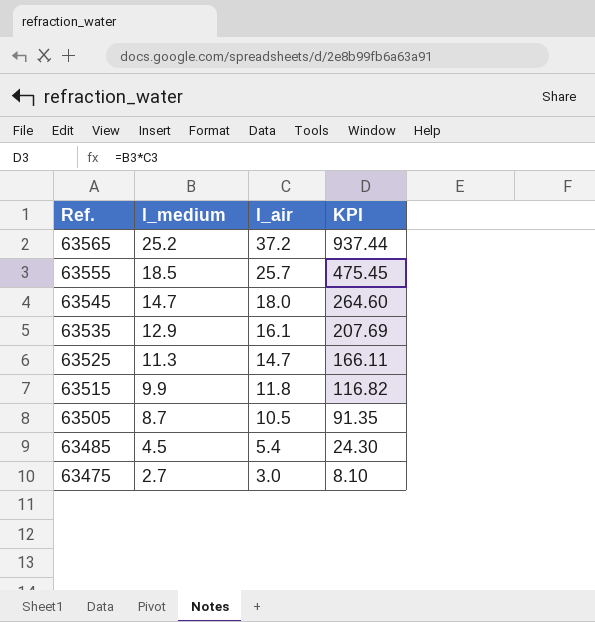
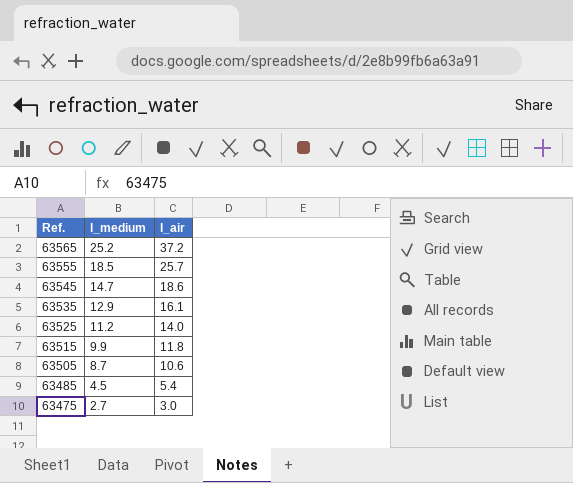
column KPI | formula: [l_medium] * [l_air] -> none
63545 | l_air: 18.0 -> 18.6
63525 | l_medium: 11.3 -> 11.2
63525 | l_air: 14.7 -> 14.0
63505 | l_air: 10.5 -> 10.6

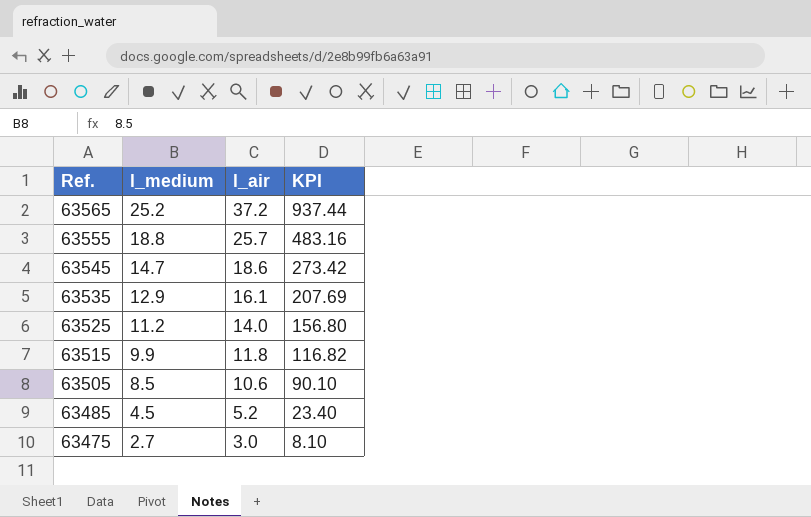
column KPI | formula: none -> [l_medium] * [l_air]
63555 | l_medium: 18.5 -> 18.8
63505 | l_medium: 8.7 -> 8.5
63485 | l_air: 5.4 -> 5.2

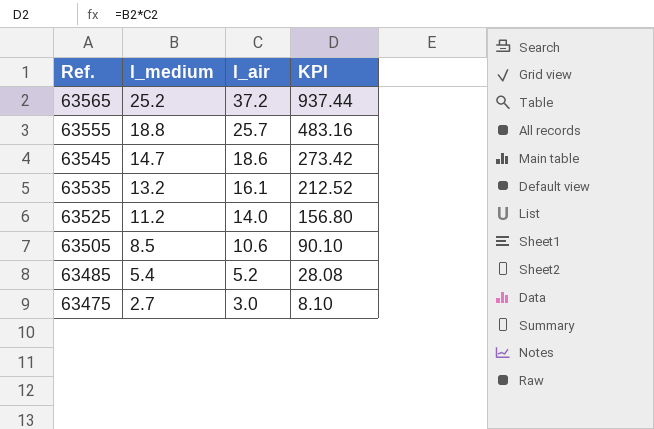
row 63515: 9.9 | 11.8 | 116.82 -> none
63535 | l_medium: 12.9 -> 13.2
63535 | KPI: 207.69 -> 212.52
63485 | l_medium: 4.5 -> 5.4
63485 | KPI: 23.40 -> 28.08

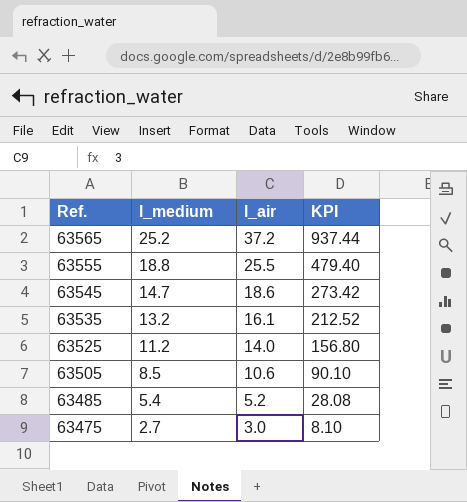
63555 | l_air: 25.7 -> 25.5
63555 | KPI: 483.16 -> 479.40

